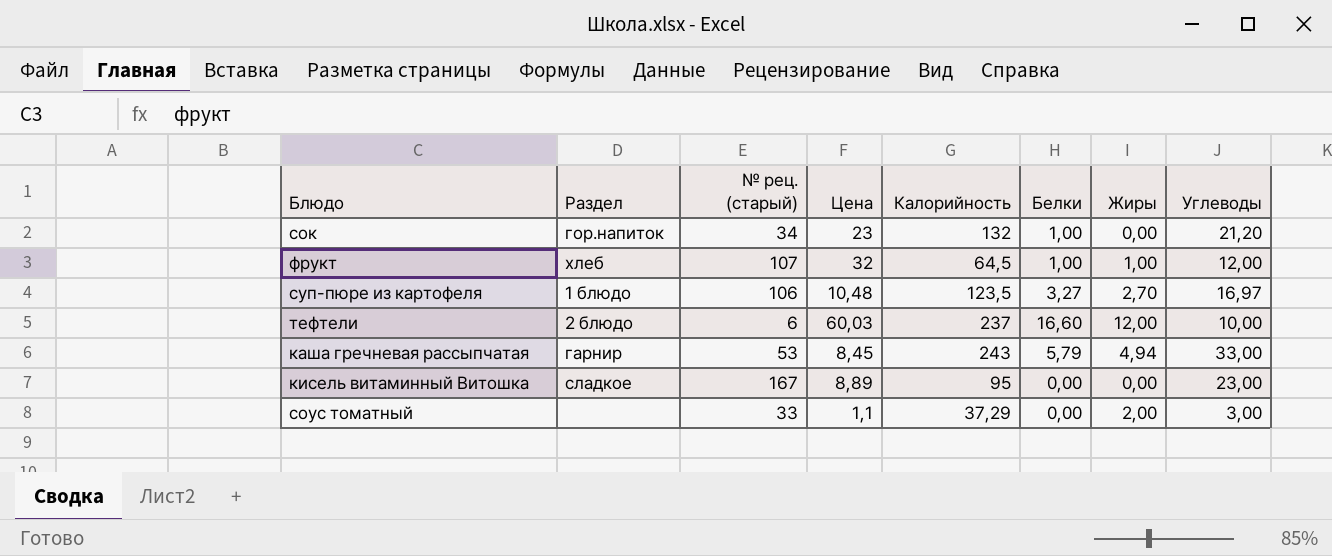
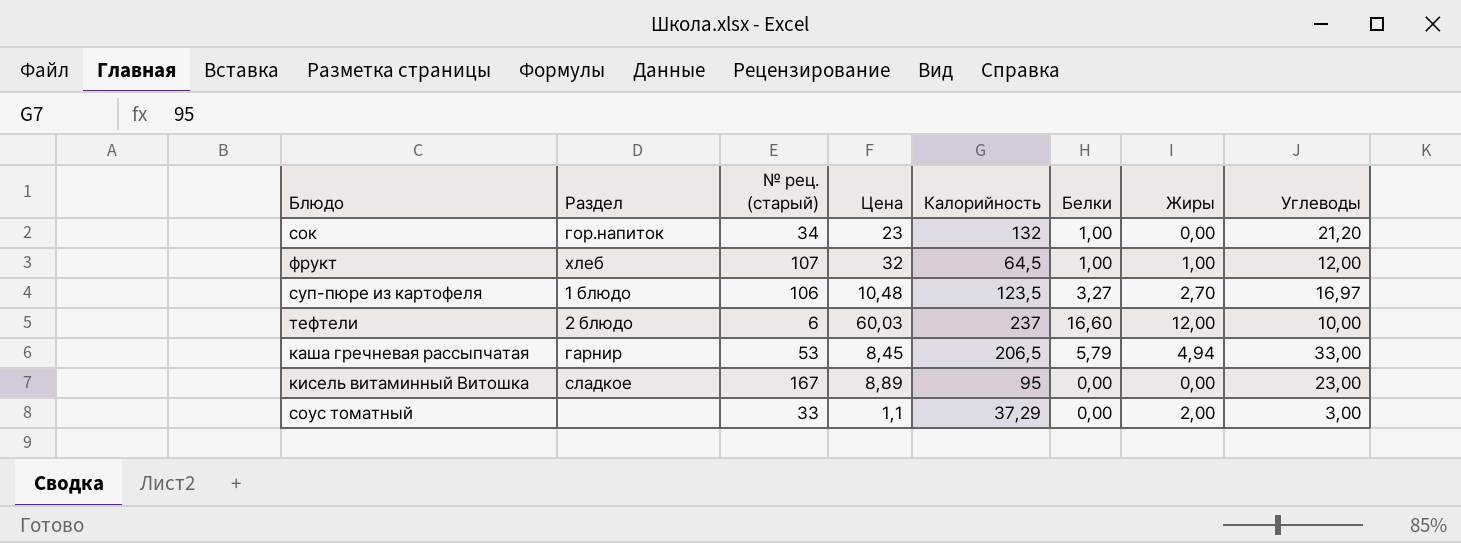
каша гречневая рассыпчатая | Калорийность: 243 -> 206,5

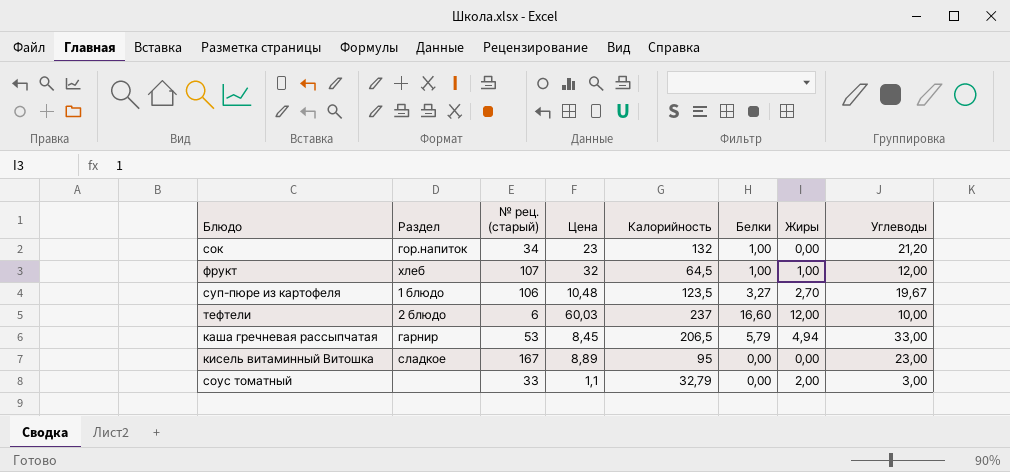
суп-пюре из картофеля | Углеводы: 16,97 -> 19,67
соус томатный | Калорийность: 37,29 -> 32,79

